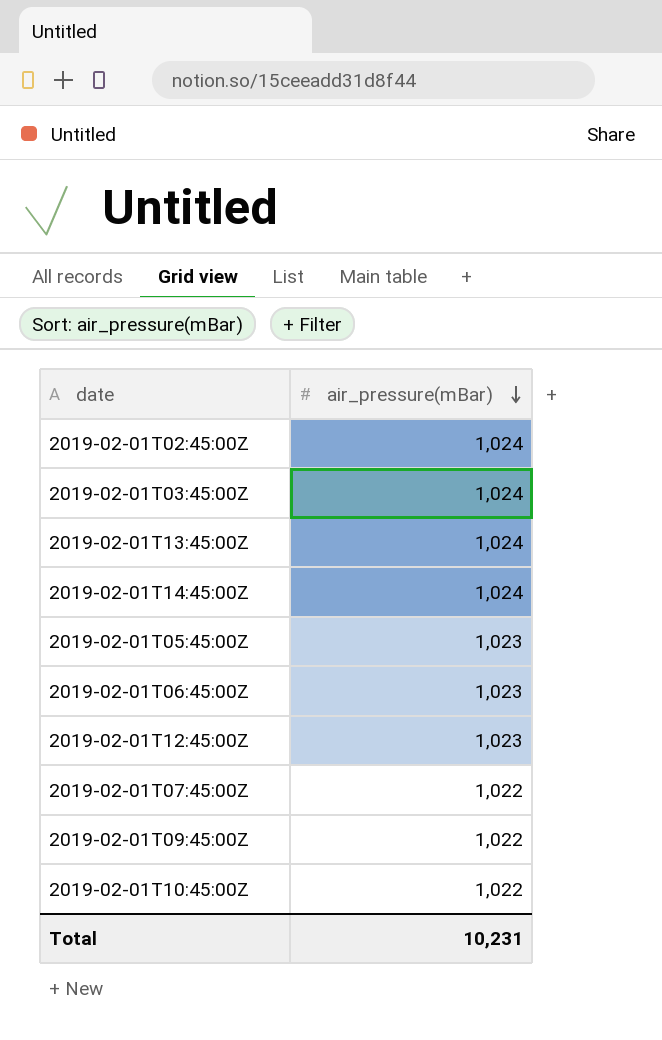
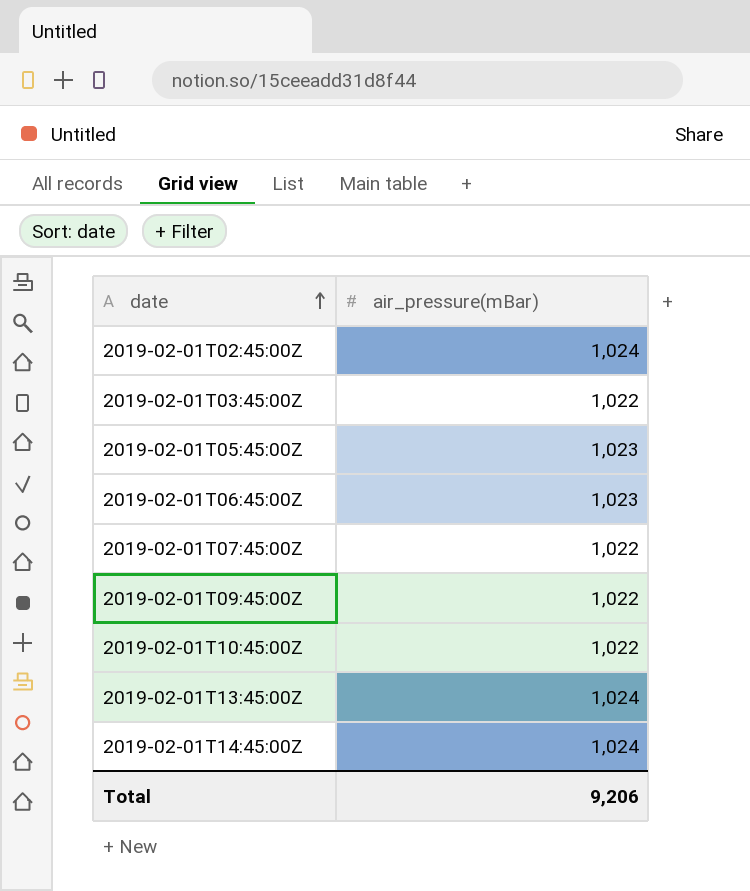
row order: air_pressure(mBar) descending -> date ascending
row 2019-02-01T12:45:00Z: 1,023 -> none
2019-02-01T03:45:00Z | air_pressure(mBar): 1,024 -> 1,022
Total | air_pressure(mBar): 10,231 -> 9,206

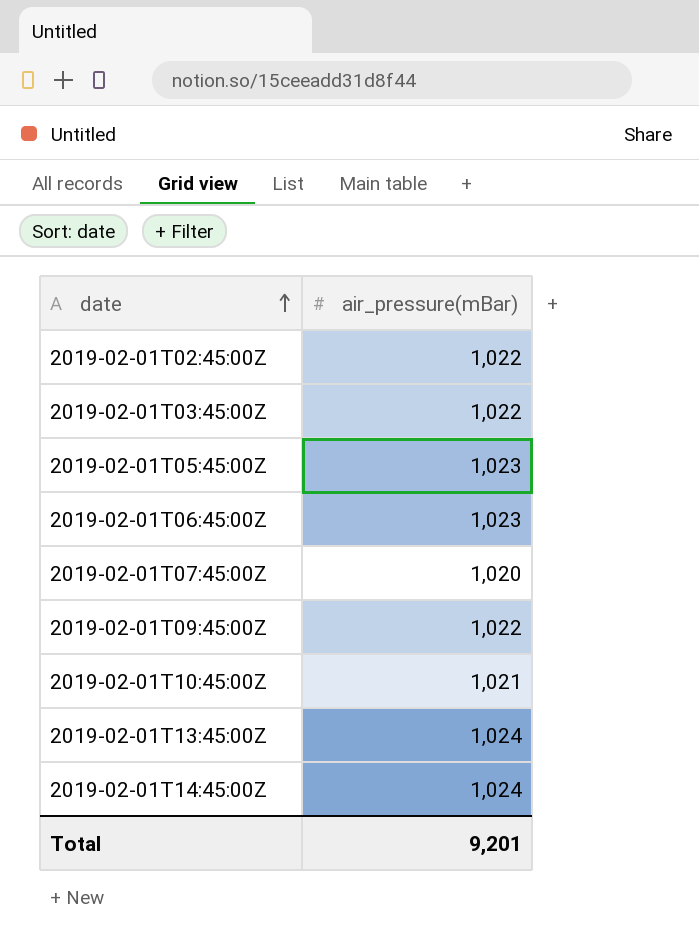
2019-02-01T02:45:00Z | air_pressure(mBar): 1,024 -> 1,022
2019-02-01T07:45:00Z | air_pressure(mBar): 1,022 -> 1,020
2019-02-01T10:45:00Z | air_pressure(mBar): 1,022 -> 1,021
Total | air_pressure(mBar): 9,206 -> 9,201

